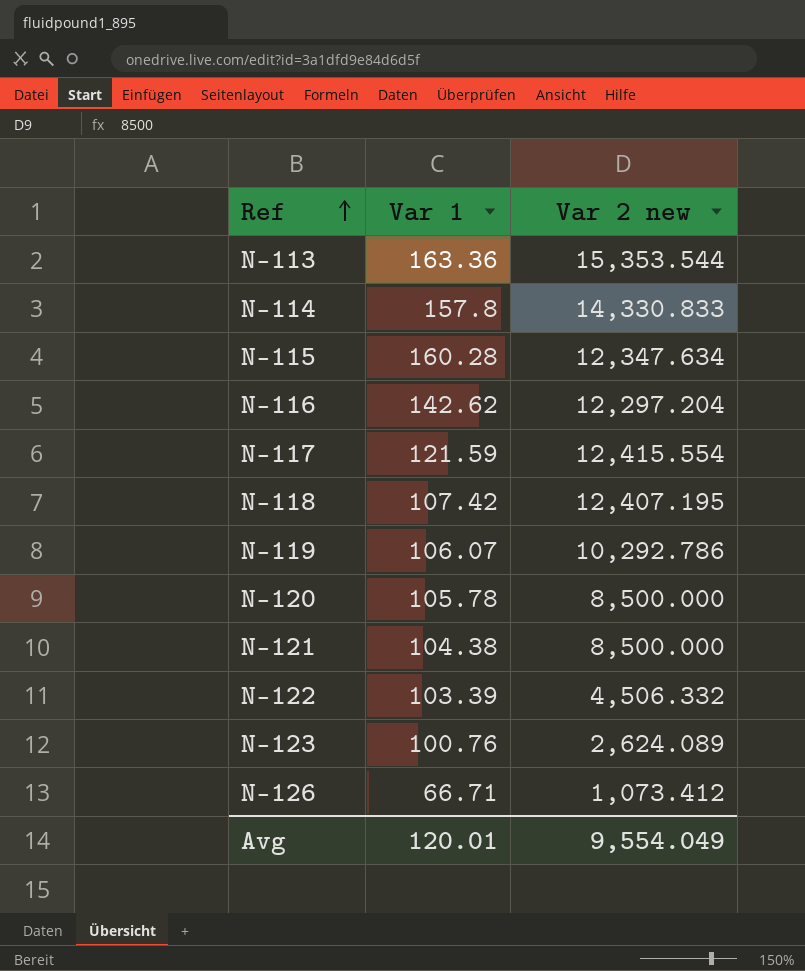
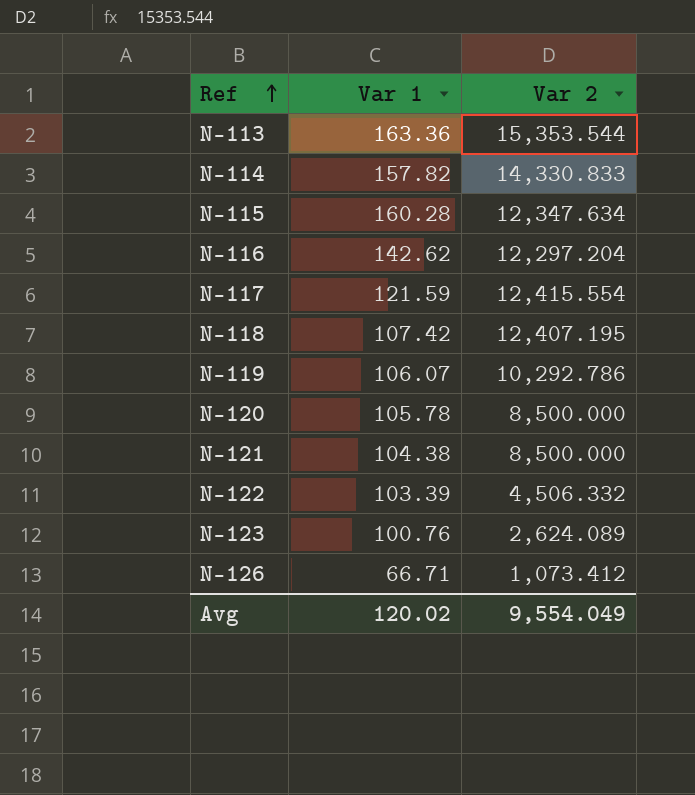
column name: Var 2 new -> Var 2
N-114 | Var 1: 157.8 -> 157.82
Avg | Var 1: 120.01 -> 120.02

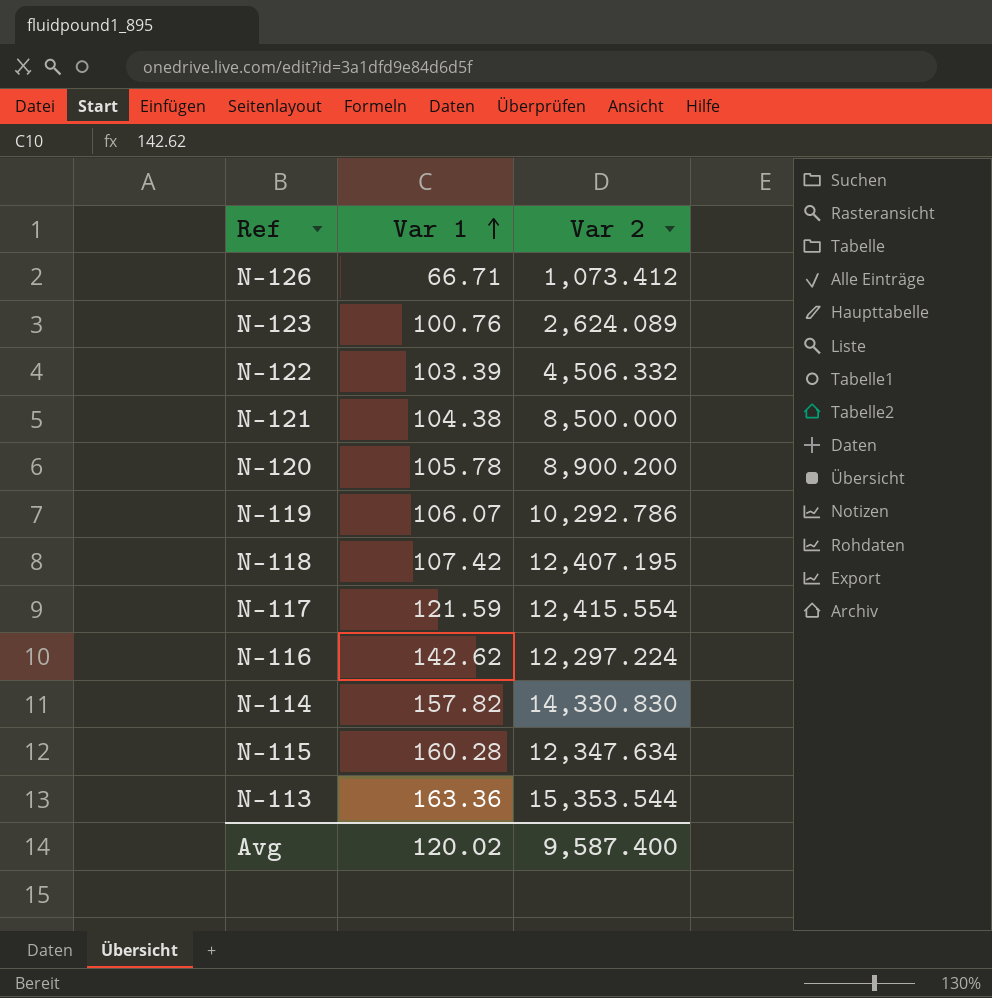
row order: Ref ascending -> Var 1 ascending
N-120 | Var 2: 8,500.000 -> 8,900.200
N-116 | Var 2: 12,297.204 -> 12,297.224
N-114 | Var 2: 14,330.833 -> 14,330.830
Avg | Var 2: 9,554.049 -> 9,587.400

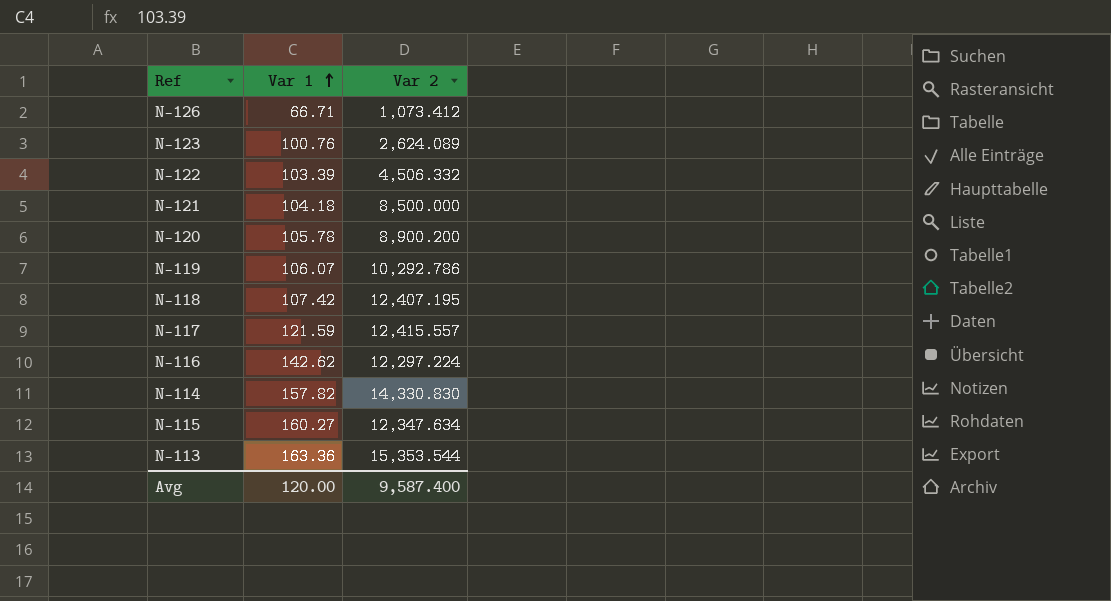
N-121 | Var 1: 104.38 -> 104.18
N-117 | Var 2: 12,415.554 -> 12,415.557
N-115 | Var 1: 160.28 -> 160.27
Avg | Var 1: 120.02 -> 120.00

